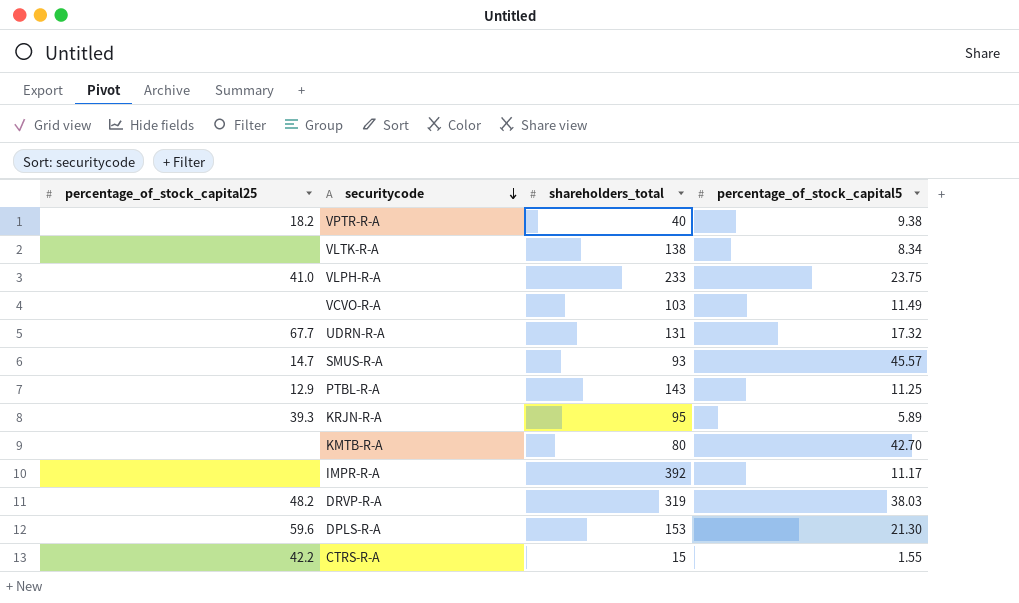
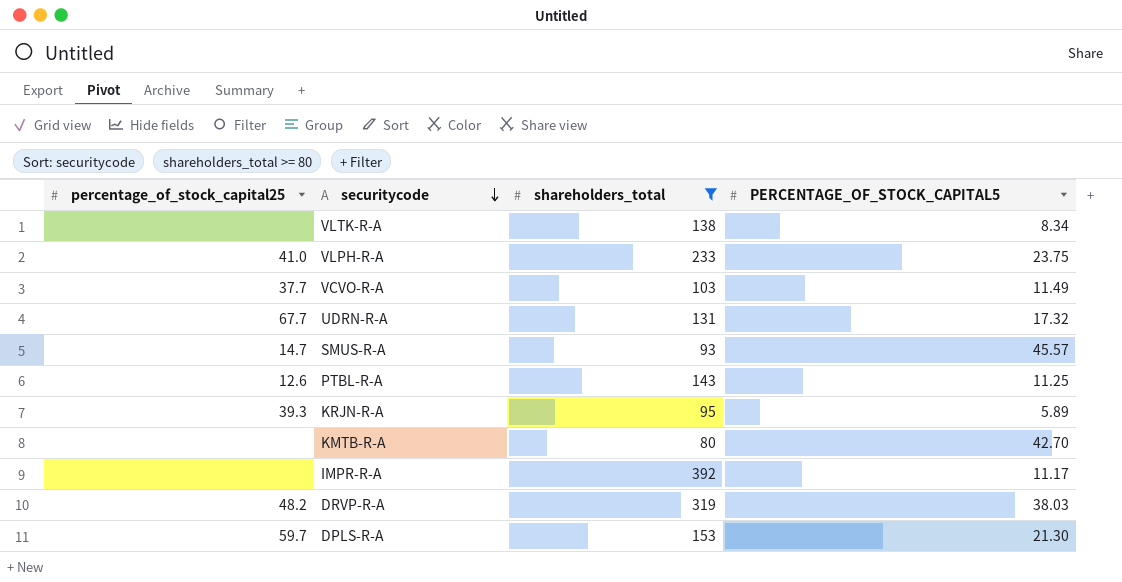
filter: none -> shareholders_total >= 80
column name: percentage_of_stock_capital5 -> PERCENTAGE_OF_STOCK_CAPITAL5
VCVO-R-A | percentage_of_stock_capital25: none -> 37.7
PTBL-R-A | percentage_of_stock_capital25: 12.9 -> 12.6
DPLS-R-A | percentage_of_stock_capital25: 59.6 -> 59.7

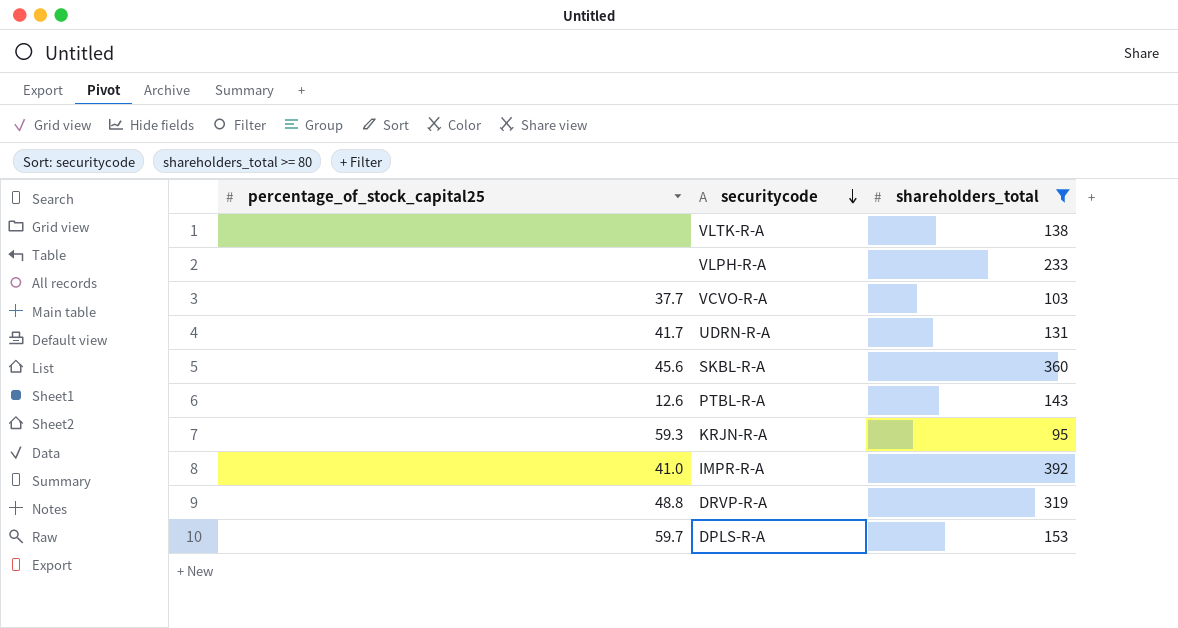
column PERCENTAGE_OF_STOCK_CAPITAL5 | position: 4 -> none
row SMUS-R-A: 14.7 | 93 | 45.57 -> none
row KMTB-R-A: none | 80 | 42.70 -> none
VLPH-R-A | percentage_of_stock_capital25: 41.0 -> none
UDRN-R-A | percentage_of_stock_capital25: 67.7 -> 41.7
row SKBL-R-A: none -> 45.6 | 360
KRJN-R-A | percentage_of_stock_capital25: 39.3 -> 59.3
IMPR-R-A | percentage_of_stock_capital25: none -> 41.0
DRVP-R-A | percentage_of_stock_capital25: 48.2 -> 48.8

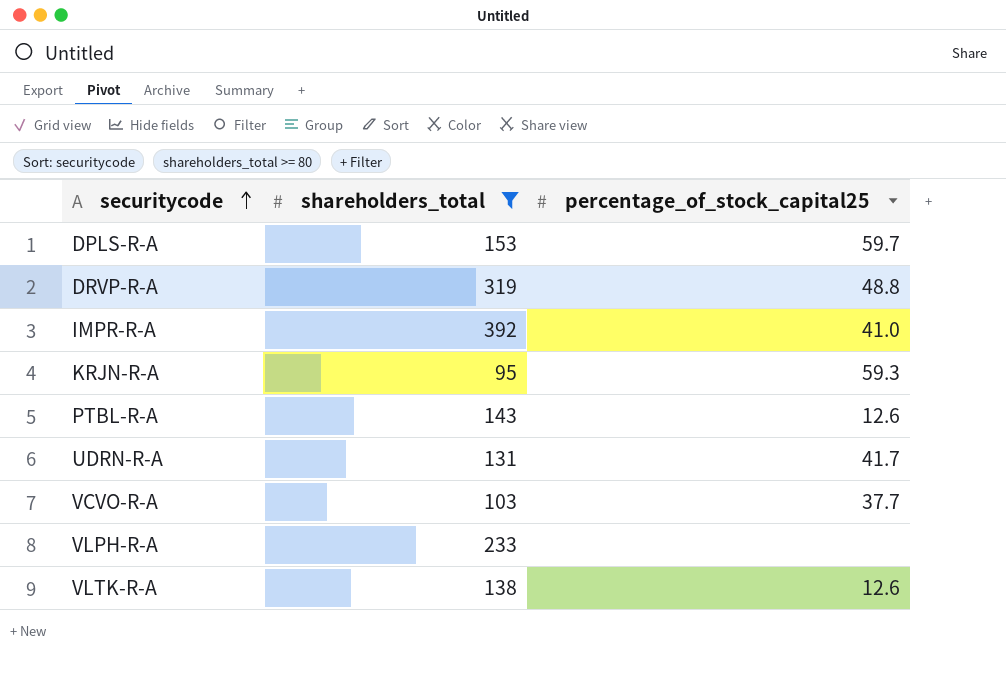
row order: securitycode descending -> securitycode ascending
column percentage_of_stock_capital25 | position: 1 -> 3
row SKBL-R-A: 45.6 | 360 -> none
VLTK-R-A | percentage_of_stock_capital25: none -> 12.6

